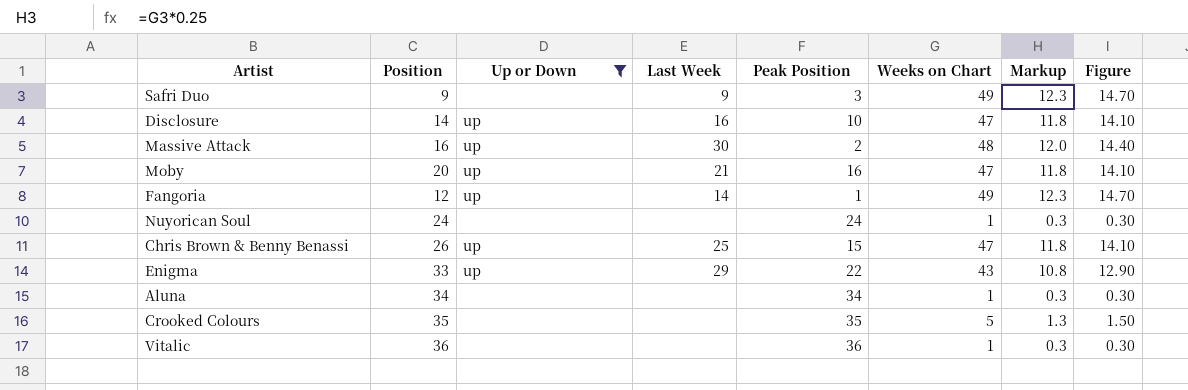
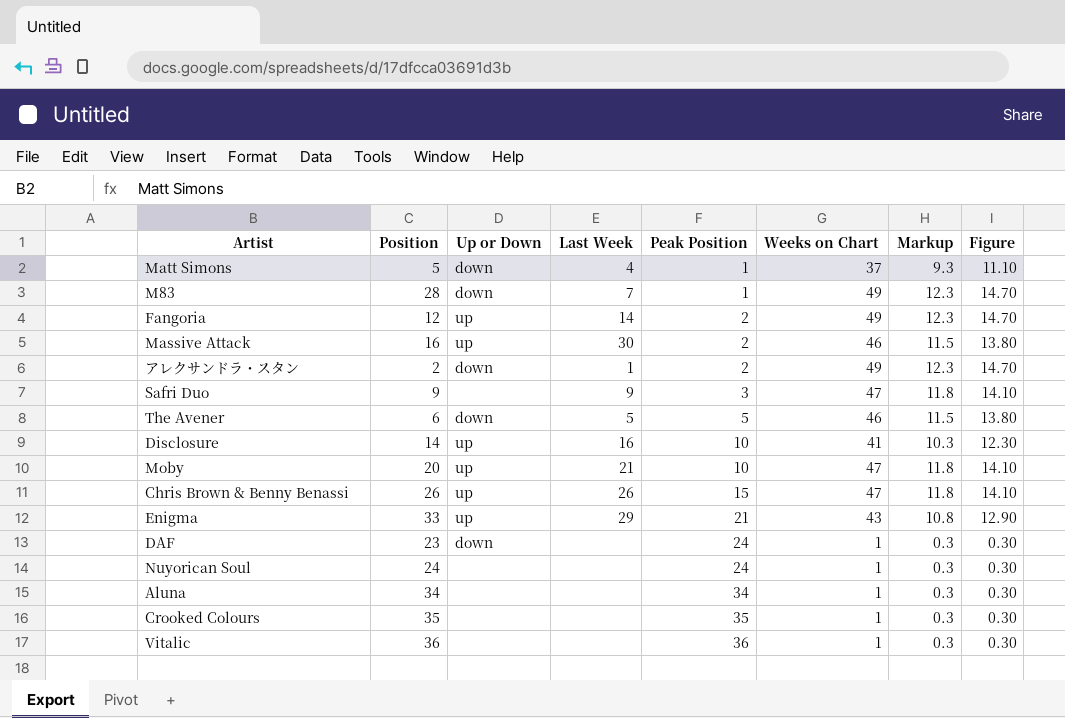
filter: Up or Down != down -> none
row order: none -> Peak Position ascending
Fangoria | Peak Position: 1 -> 2
Massive Attack | Weeks on Chart: 48 -> 46
Massive Attack | Markup: 12.0 -> 11.5
Massive Attack | Figure: 14.40 -> 13.80
Safri Duo | Weeks on Chart: 49 -> 47
Safri Duo | Markup: 12.3 -> 11.8
Safri Duo | Figure: 14.70 -> 14.10
Disclosure | Weeks on Chart: 47 -> 41
Disclosure | Markup: 11.8 -> 10.3
Disclosure | Figure: 14.10 -> 12.30
Moby | Peak Position: 16 -> 10
Chris Brown & Benny Benassi | Last Week: 25 -> 26
Enigma | Peak Position: 22 -> 21
Crooked Colours | Weeks on Chart: 5 -> 1
Crooked Colours | Markup: 1.3 -> 0.3
Crooked Colours | Figure: 1.50 -> 0.30

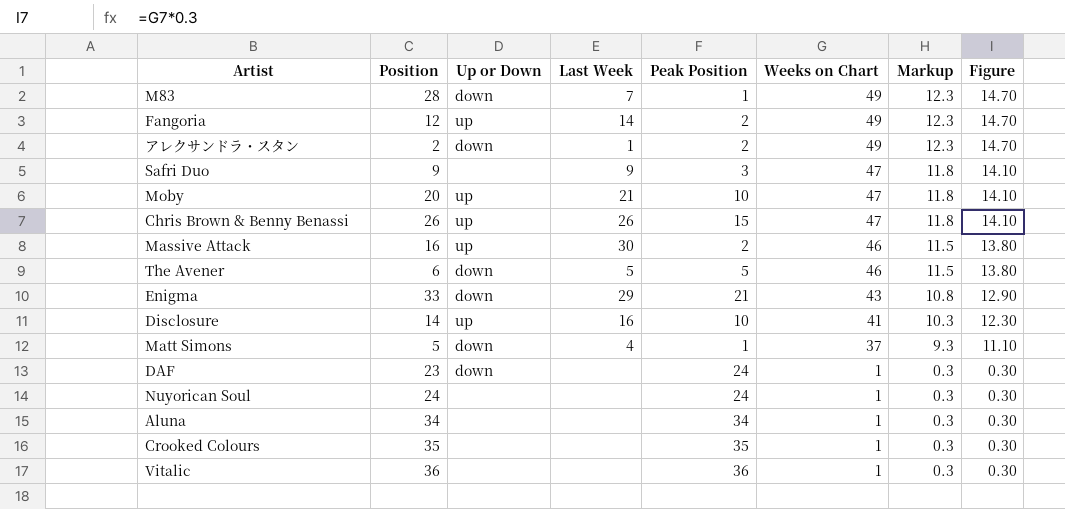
row order: Peak Position ascending -> Weeks on Chart descending
Enigma | Up or Down: up -> down

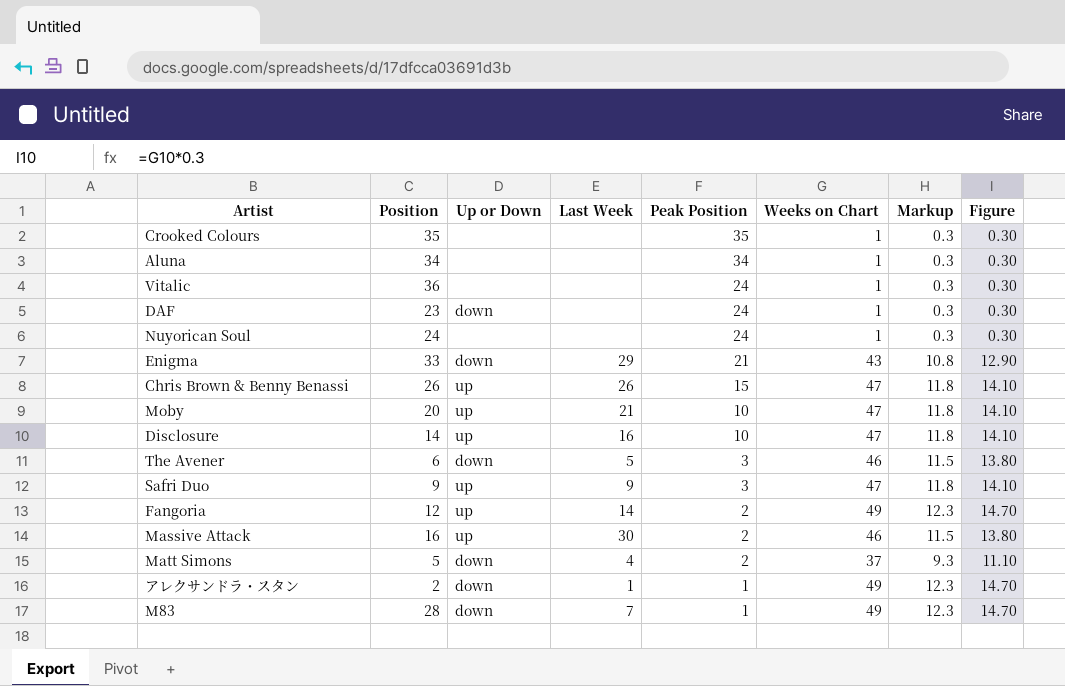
row order: Weeks on Chart descending -> Peak Position descending
Vitalic | Peak Position: 36 -> 24
Disclosure | Weeks on Chart: 41 -> 47
Disclosure | Markup: 10.3 -> 11.8
Disclosure | Figure: 12.30 -> 14.10
The Avener | Peak Position: 5 -> 3
Safri Duo | Up or Down: none -> up
Matt Simons | Peak Position: 1 -> 2
アレクサンドラ・スタン | Peak Position: 2 -> 1

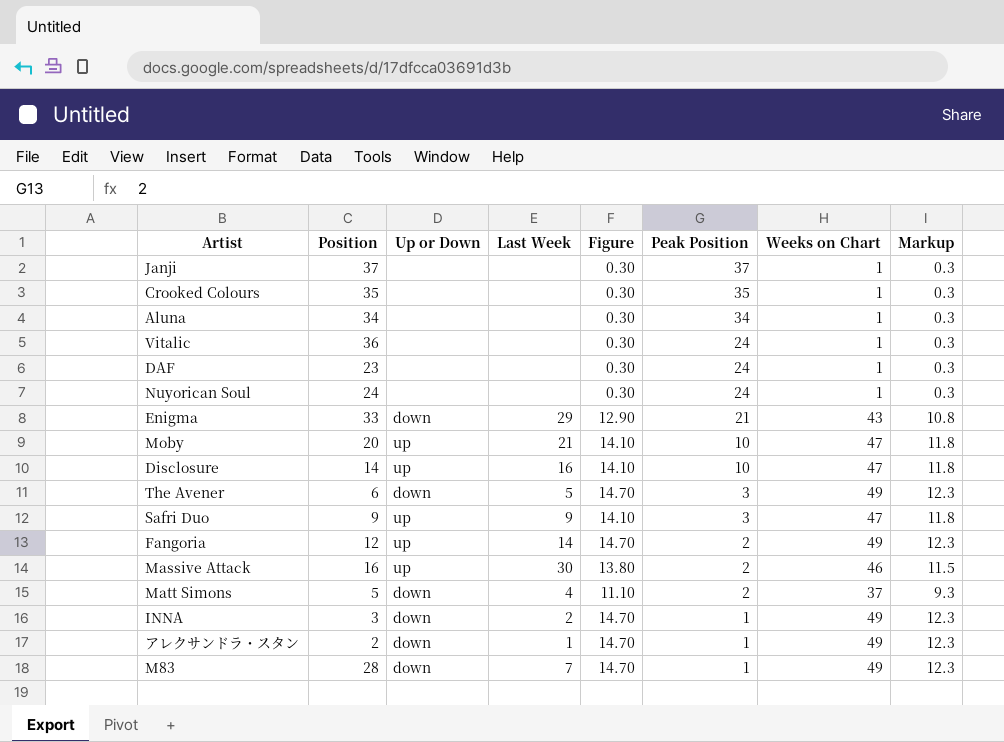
column Figure | position: 8 -> 5
row Chris Brown & Benny Benassi: 26 | up | 26 | 15 | 47 | 11.8 | 14.10 -> none
row Janji: none -> 37 | none | none | 0.30 | 37 | 1 | 0.3
DAF | Up or Down: down -> none
The Avener | Figure: 13.80 -> 14.70
The Avener | Weeks on Chart: 46 -> 49
The Avener | Markup: 11.5 -> 12.3
row INNA: none -> 3 | down | 2 | 14.70 | 1 | 49 | 12.3

